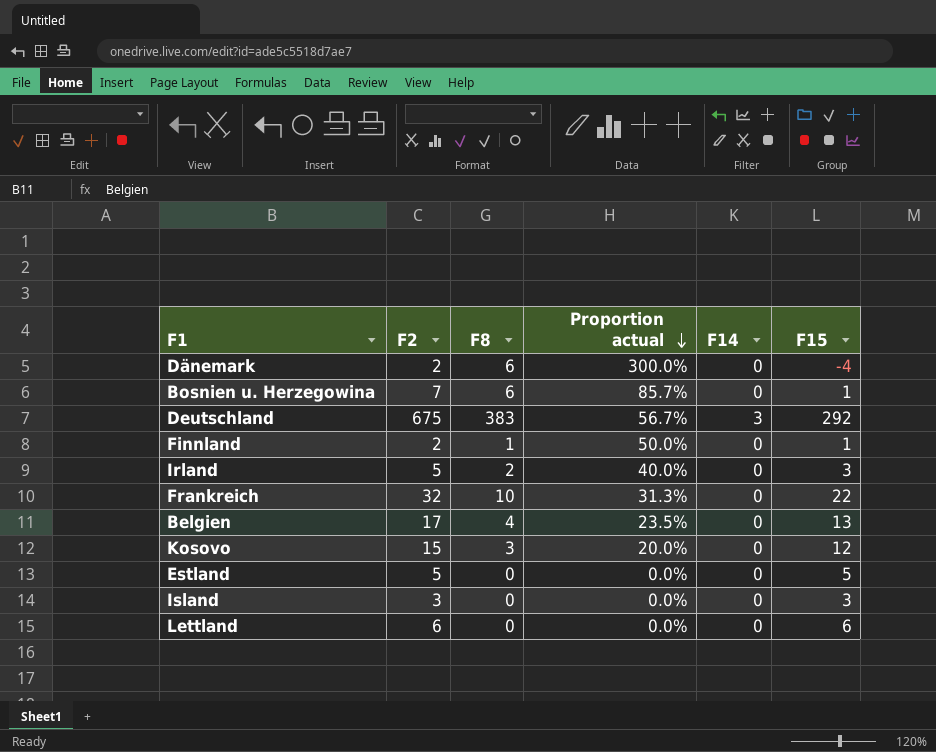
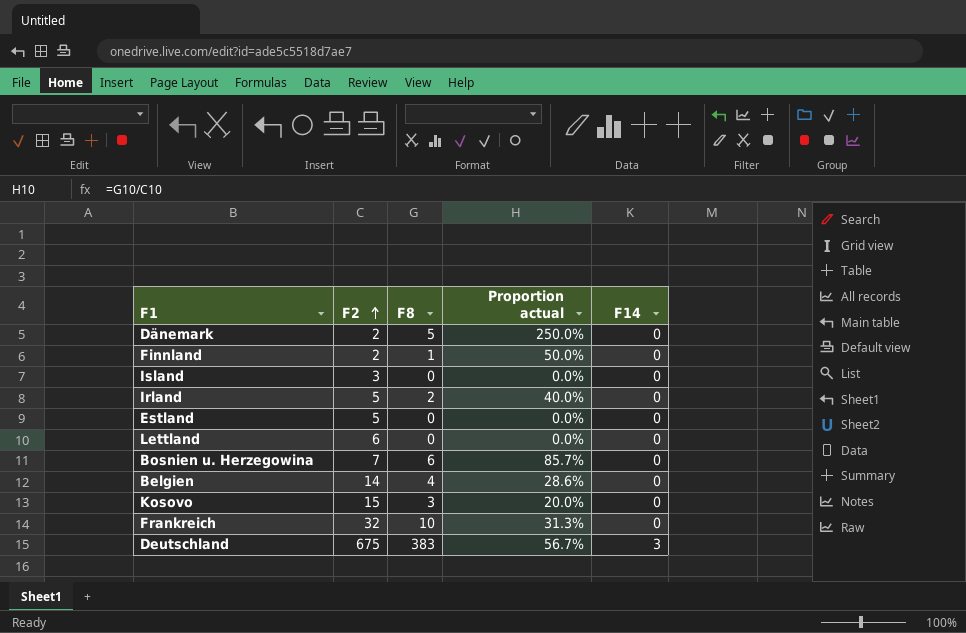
row order: Proportion actual descending -> F2 ascending
column F15 | formula: [F2] - [F8] -> none
Dänemark | F8: 6 -> 5
Dänemark | Proportion actual: 300.0% -> 250.0%
Belgien | F2: 17 -> 14
Belgien | Proportion actual: 23.5% -> 28.6%

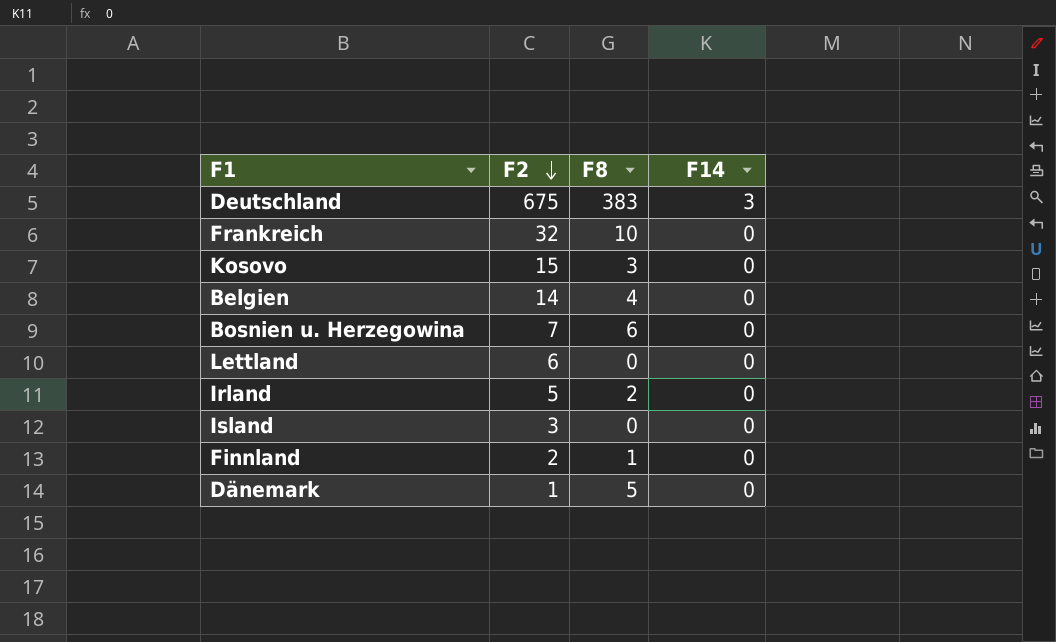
row order: F2 ascending -> F2 descending
column Proportion actual | formula: [F8] / [F2] -> none
row Estland: 5 | 0 | 0.0% | 0 -> none
Dänemark | F2: 2 -> 1

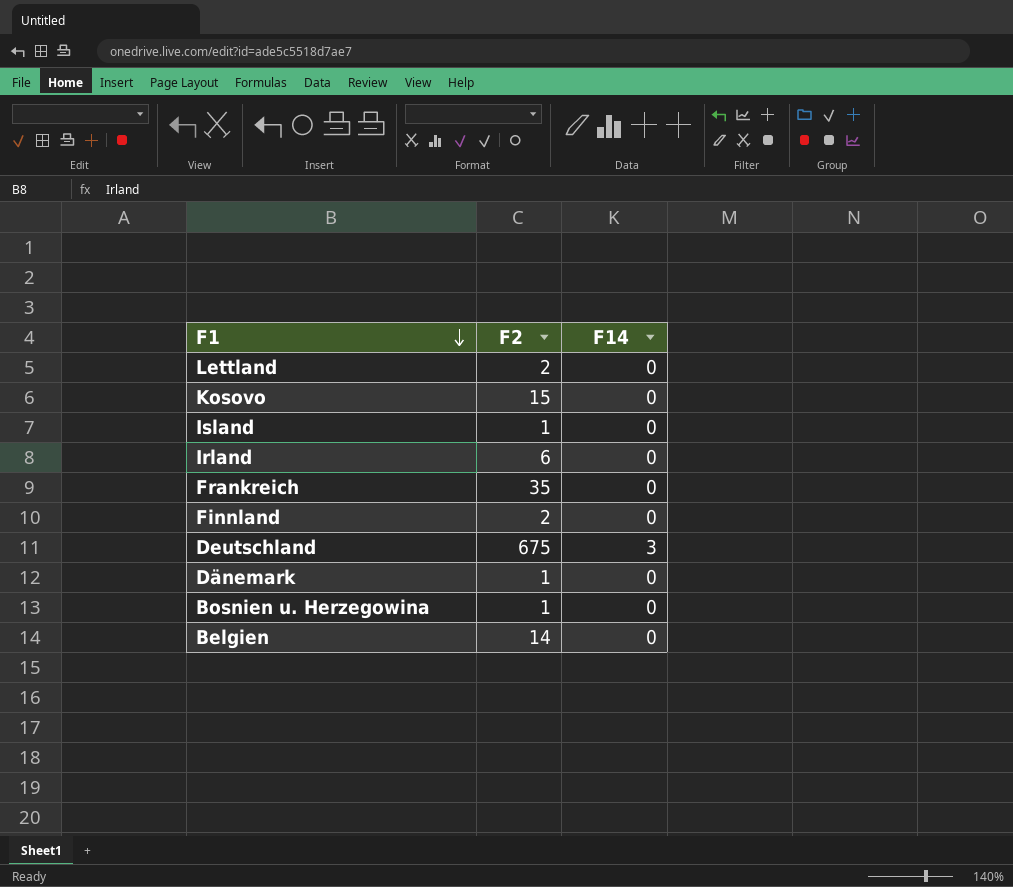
row order: F2 descending -> F1 descending
column F8 | position: 3 -> none
Lettland | F2: 6 -> 2
Island | F2: 3 -> 1
Irland | F2: 5 -> 6
Frankreich | F2: 32 -> 35
Bosnien u. Herzegowina | F2: 7 -> 1

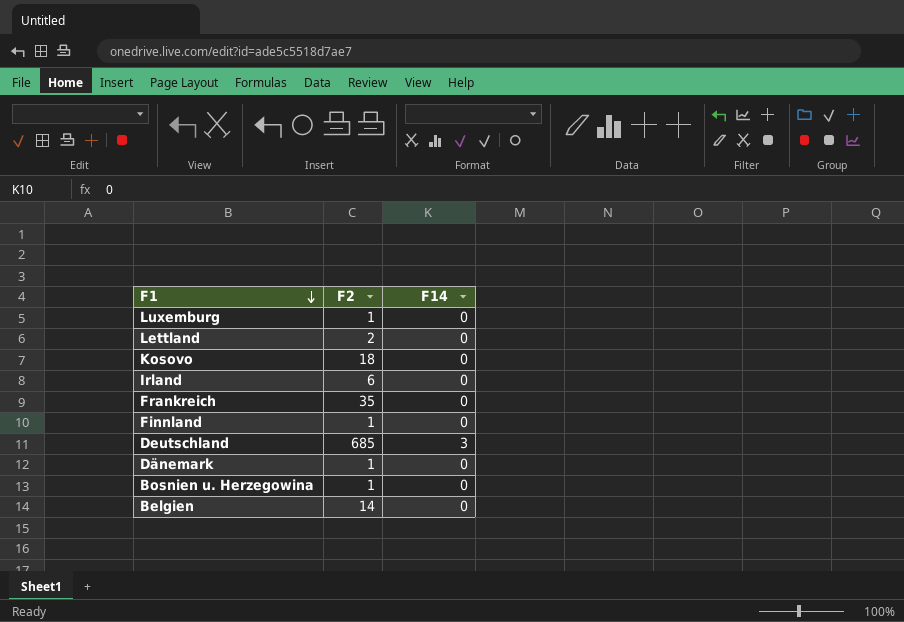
row Island: 1 | 0 -> none
row Luxemburg: none -> 1 | 0
Kosovo | F2: 15 -> 18
Finnland | F2: 2 -> 1
Deutschland | F2: 675 -> 685

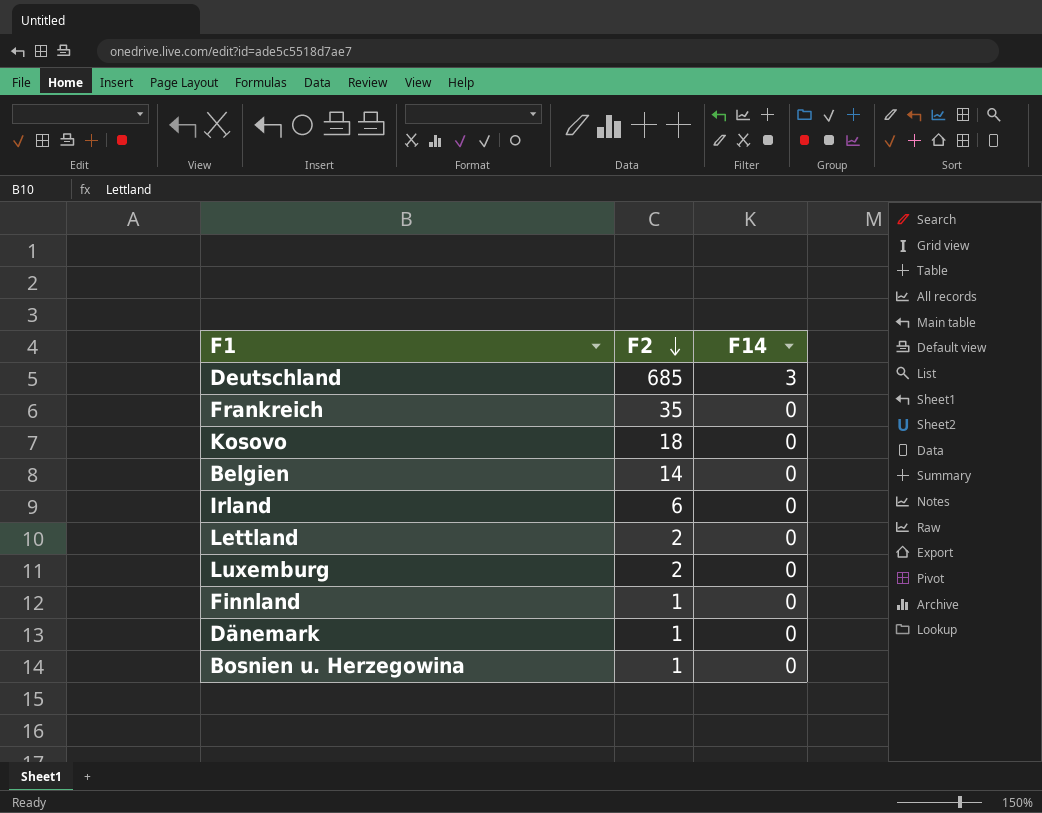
row order: F1 descending -> F2 descending
Luxemburg | F2: 1 -> 2

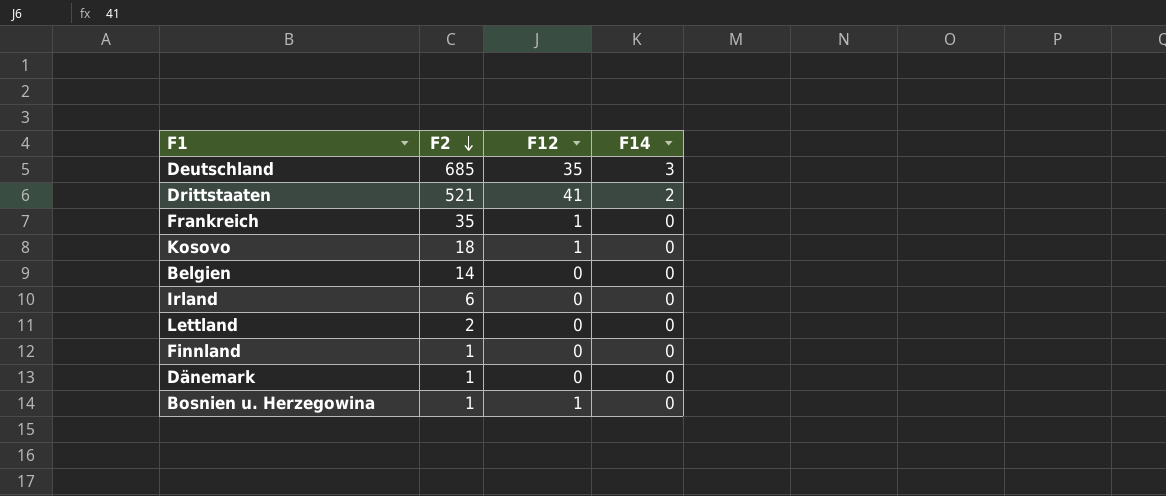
column F12 | position: none -> 3
row Luxemburg: 2 | 0 -> none
row Drittstaaten: none -> 521 | 41 | 2

